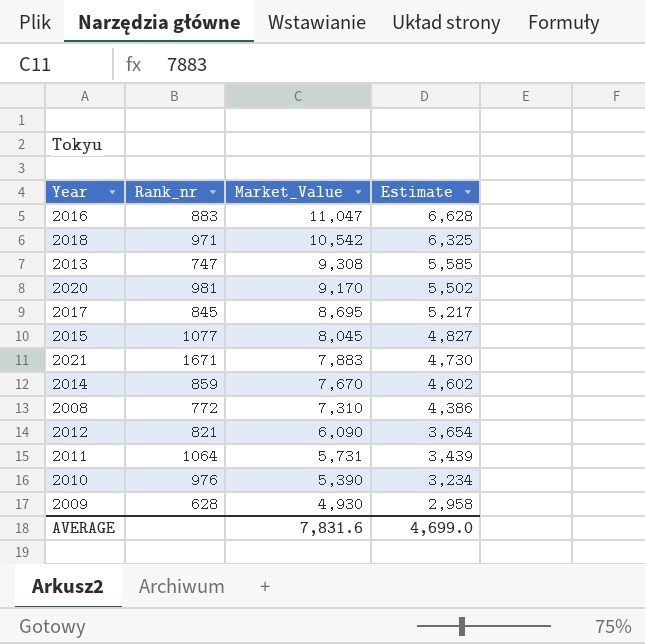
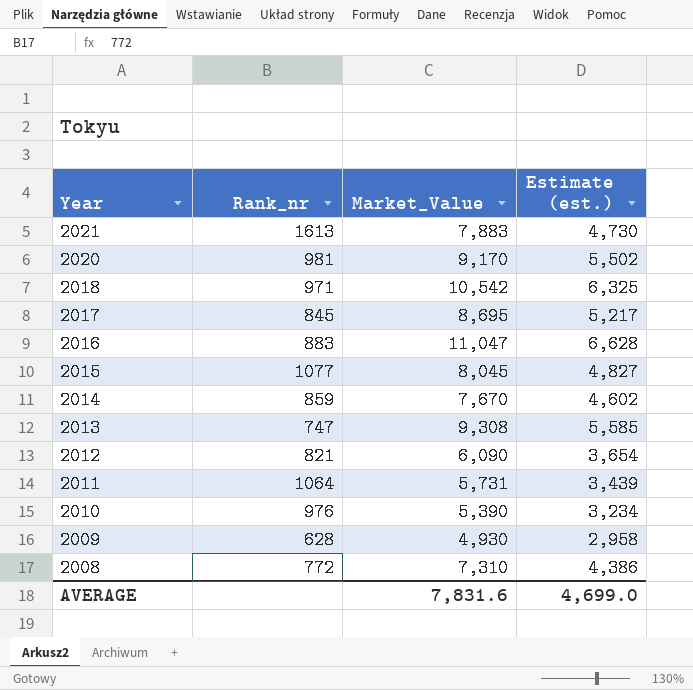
row order: Market_Value descending -> Year descending
column name: Estimate -> Estimate (est.)
2021 | Rank_nr: 1671 -> 1613

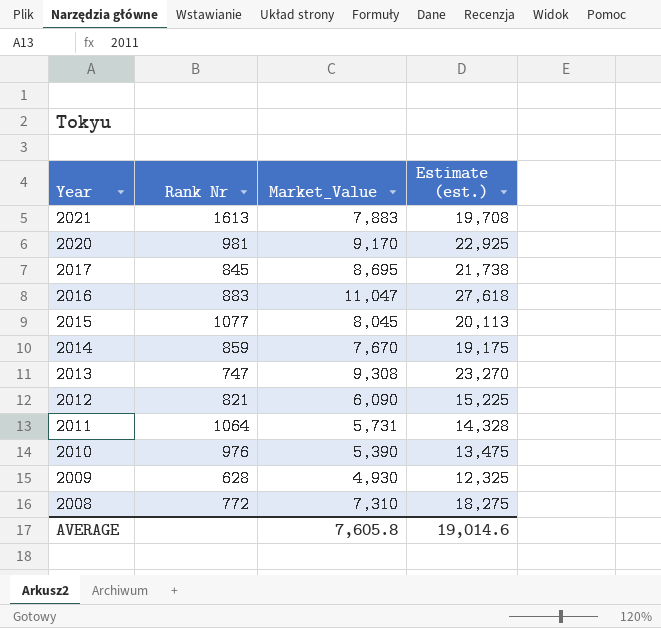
column name: Rank_nr -> Rank Nr
column Estimate (est.) | formula: [Market_Value] * 0.6 -> [Market_Value] * 2.5
row 2018: 971 | 10,542 | 6,325 -> none
AVERAGE | Market_Value: 7,831.6 -> 7,605.8
AVERAGE | Estimate (est.): 4,699.0 -> 19,014.6

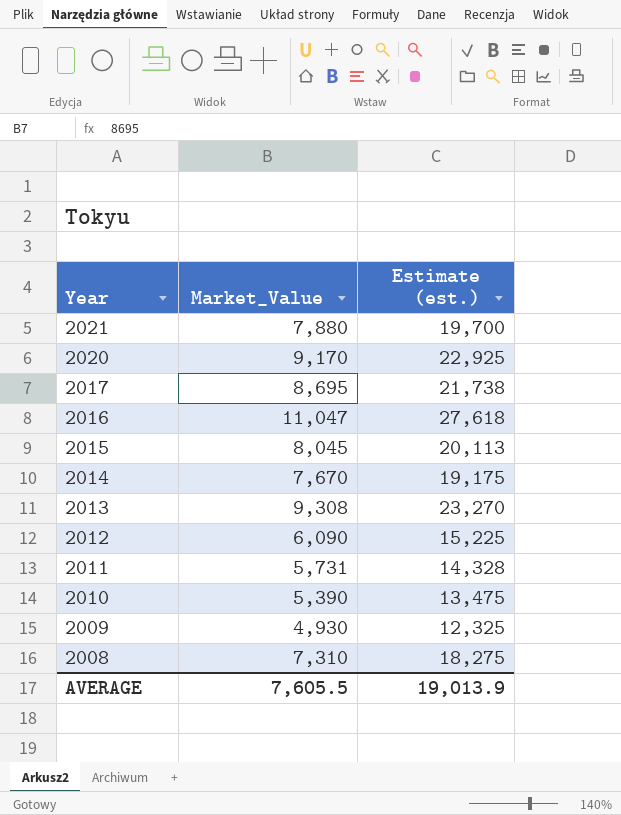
column Rank Nr | position: 2 -> none
2021 | Market_Value: 7,883 -> 7,880
2021 | Estimate (est.): 19,708 -> 19,700
AVERAGE | Market_Value: 7,605.8 -> 7,605.5
AVERAGE | Estimate (est.): 19,014.6 -> 19,013.9

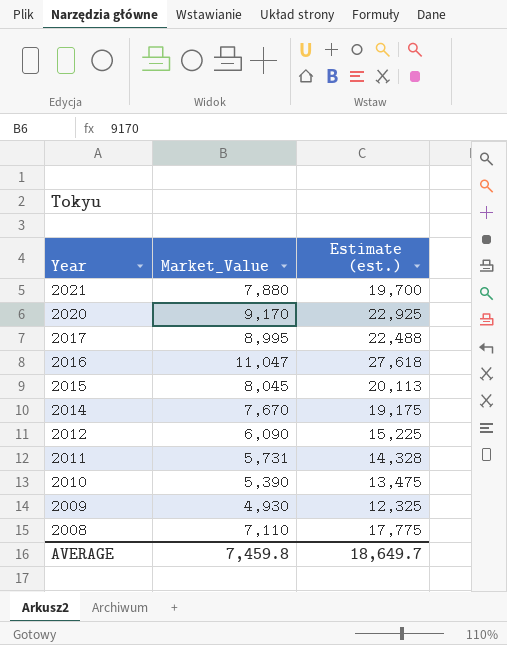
row 2013: 9,308 | 23,270 -> none
2017 | Market_Value: 8,695 -> 8,995
2017 | Estimate (est.): 21,738 -> 22,488
2008 | Market_Value: 7,310 -> 7,110
2008 | Estimate (est.): 18,275 -> 17,775
AVERAGE | Market_Value: 7,605.5 -> 7,459.8
AVERAGE | Estimate (est.): 19,013.9 -> 18,649.7

